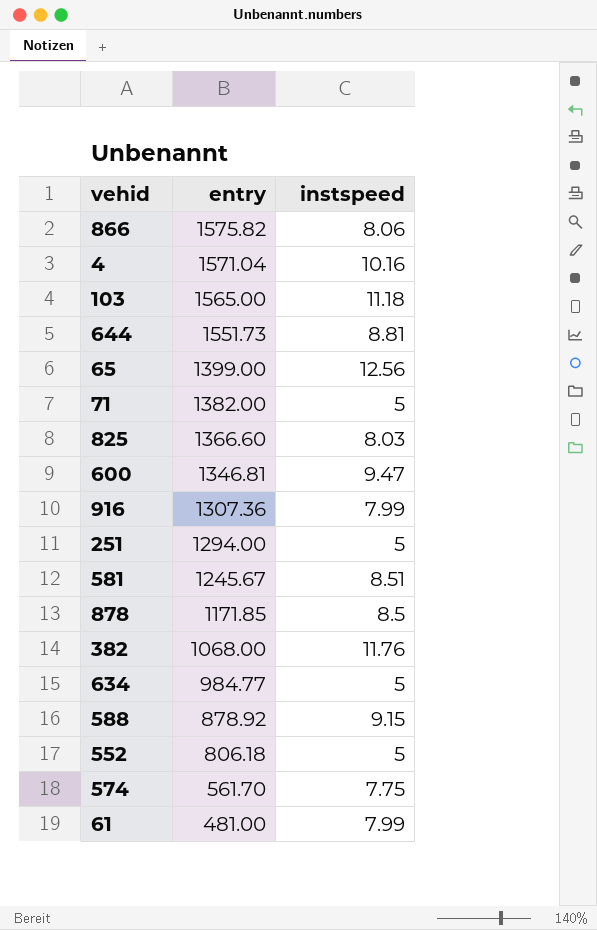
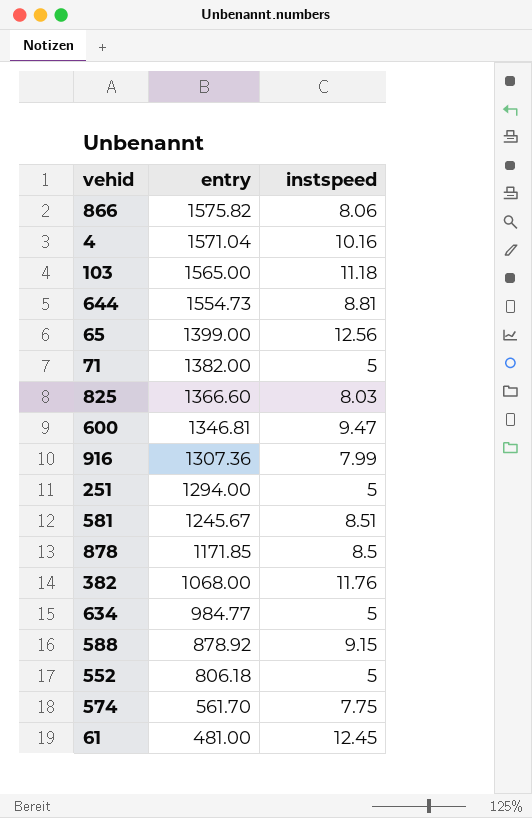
644 | entry: 1551.73 -> 1554.73
61 | instspeed: 7.99 -> 12.45

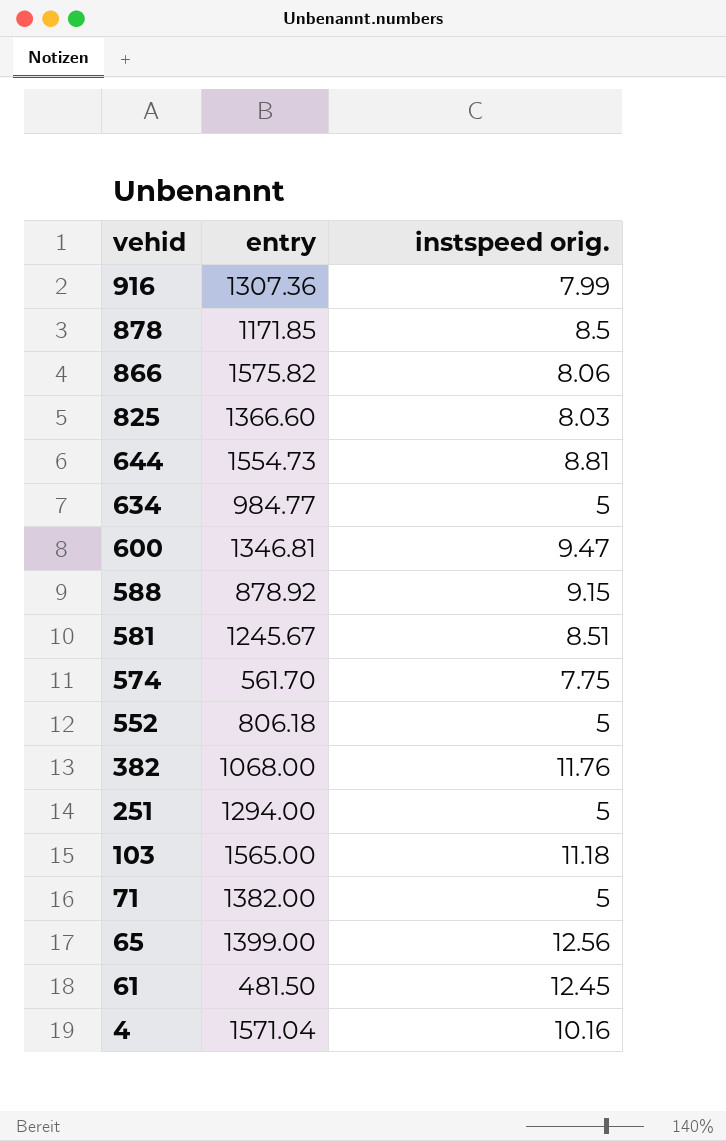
row order: entry descending -> vehid descending
column name: instspeed -> instspeed orig.
61 | entry: 481.00 -> 481.50

